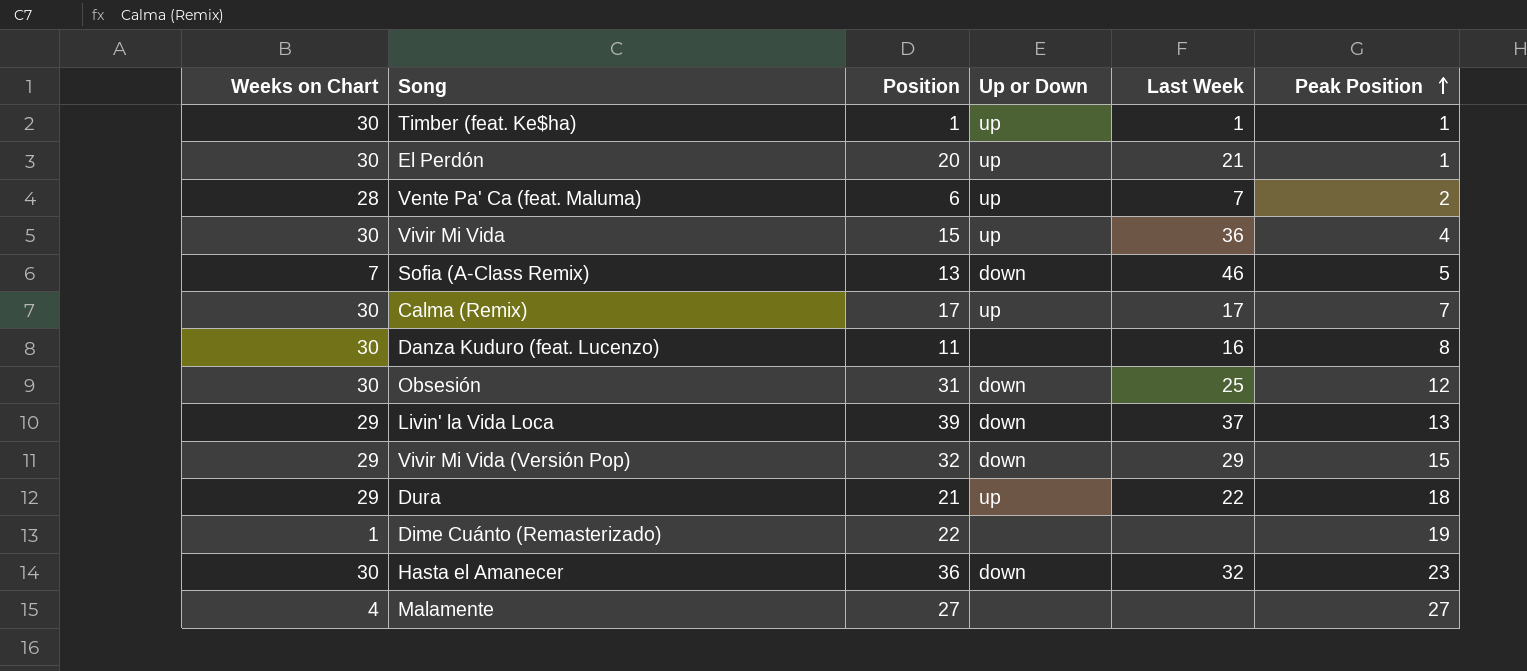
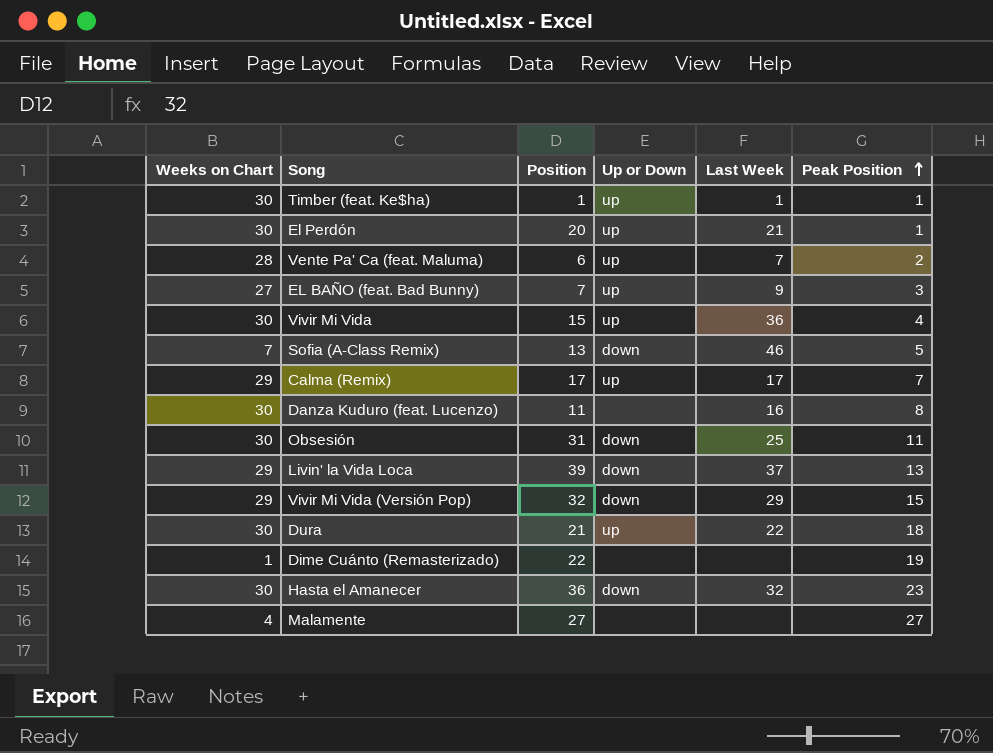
row EL BAÑO (feat. Bad Bunny): none -> 27 | 7 | up | 9 | 3
Calma (Remix) | Weeks on Chart: 30 -> 29
Obsesión | Peak Position: 12 -> 11
Dura | Weeks on Chart: 29 -> 30

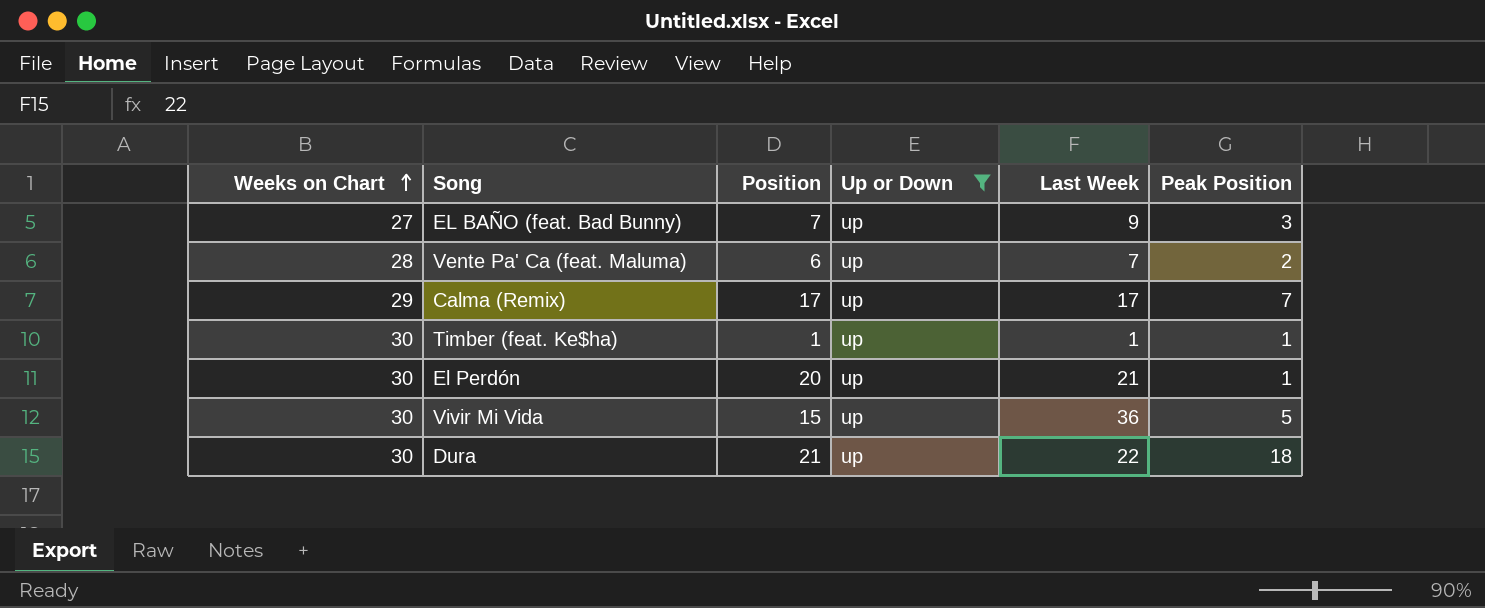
filter: none -> Up or Down = up
row order: Peak Position ascending -> Weeks on Chart ascending
Vivir Mi Vida | Peak Position: 4 -> 5

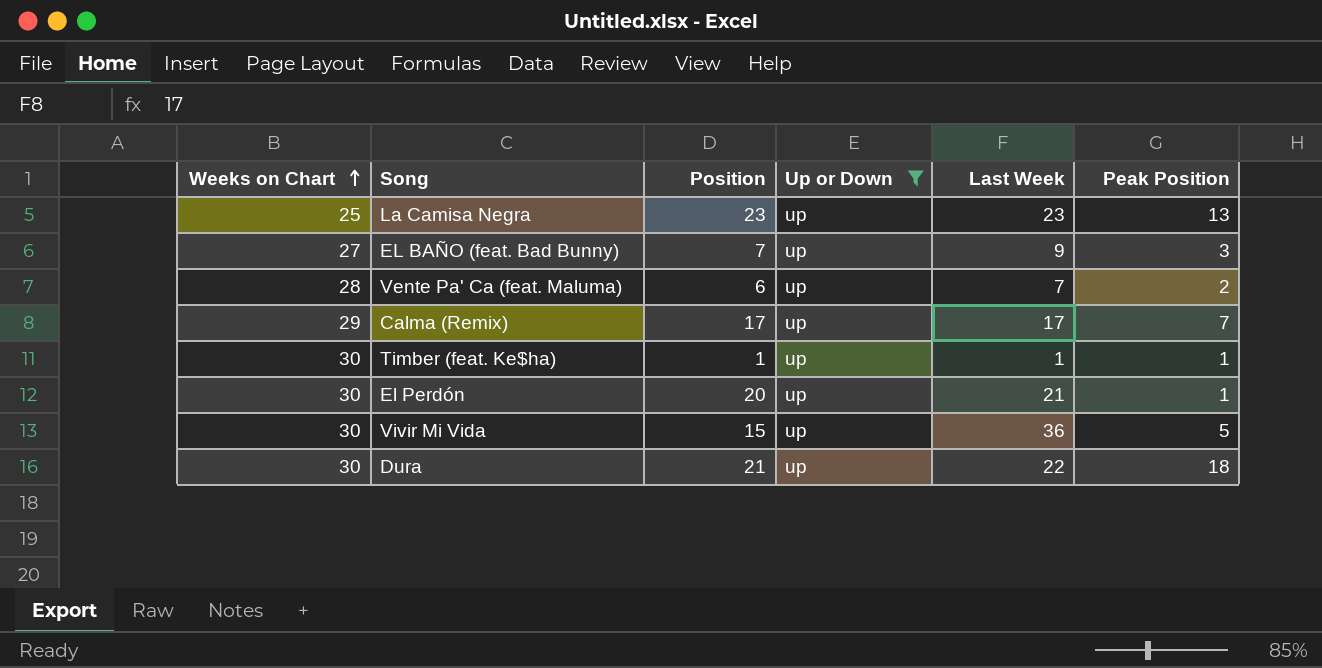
row La Camisa Negra: none -> 25 | 23 | up | 23 | 13

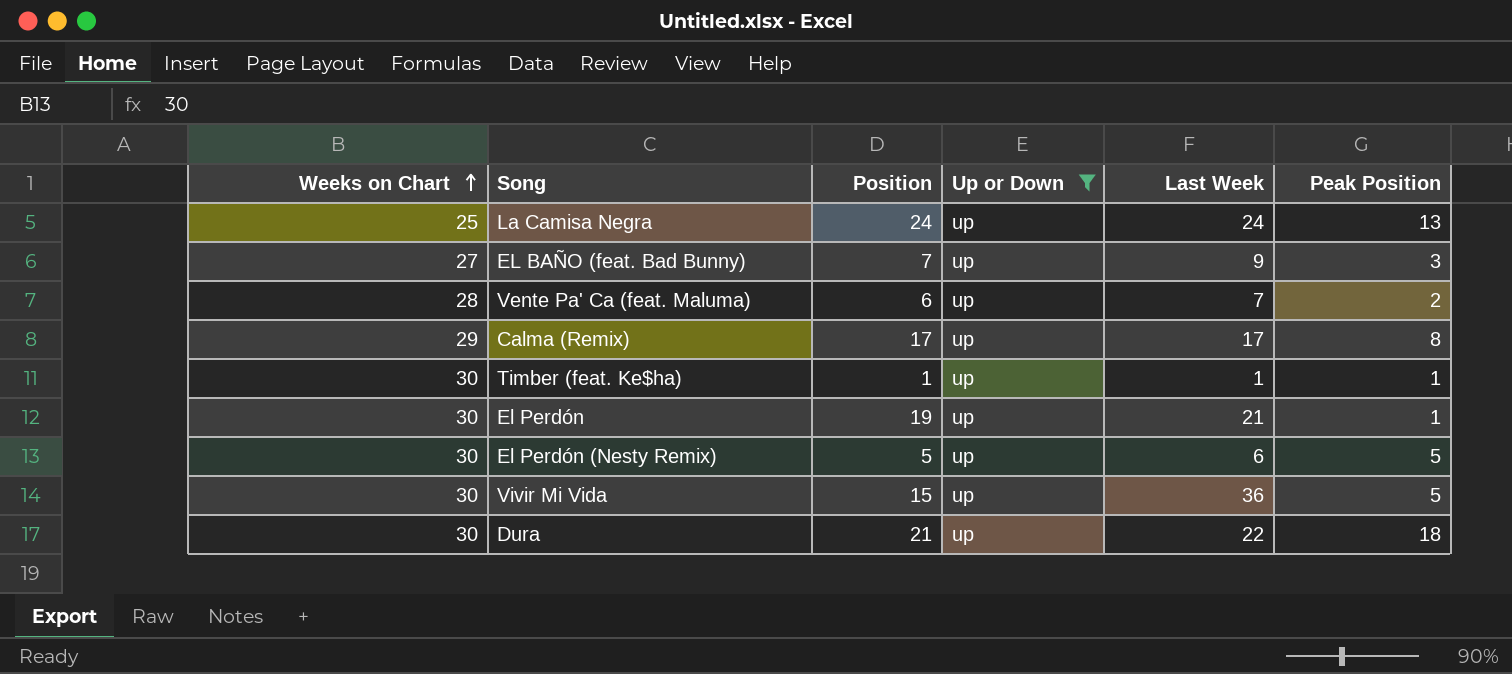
La Camisa Negra | Position: 23 -> 24
La Camisa Negra | Last Week: 23 -> 24
Calma (Remix) | Peak Position: 7 -> 8
El Perdón | Position: 20 -> 19
row El Perdón (Nesty Remix): none -> 30 | 5 | up | 6 | 5

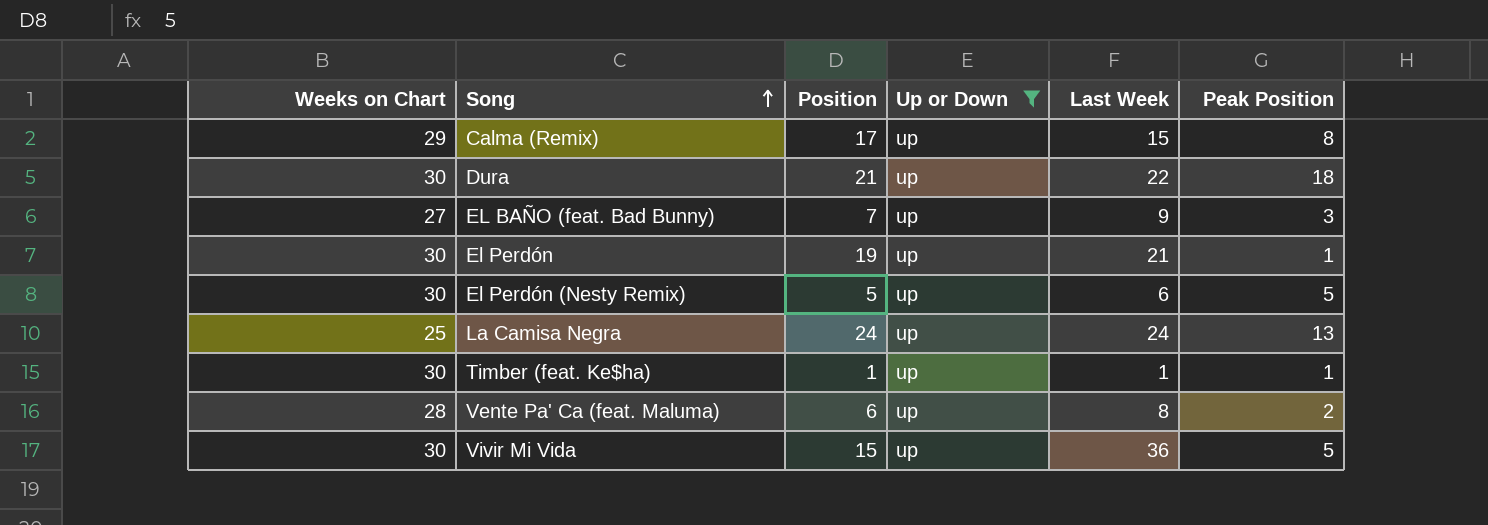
row order: Weeks on Chart ascending -> Song ascending
Calma (Remix) | Last Week: 17 -> 15
Vente Pa' Ca (feat. Maluma) | Last Week: 7 -> 8

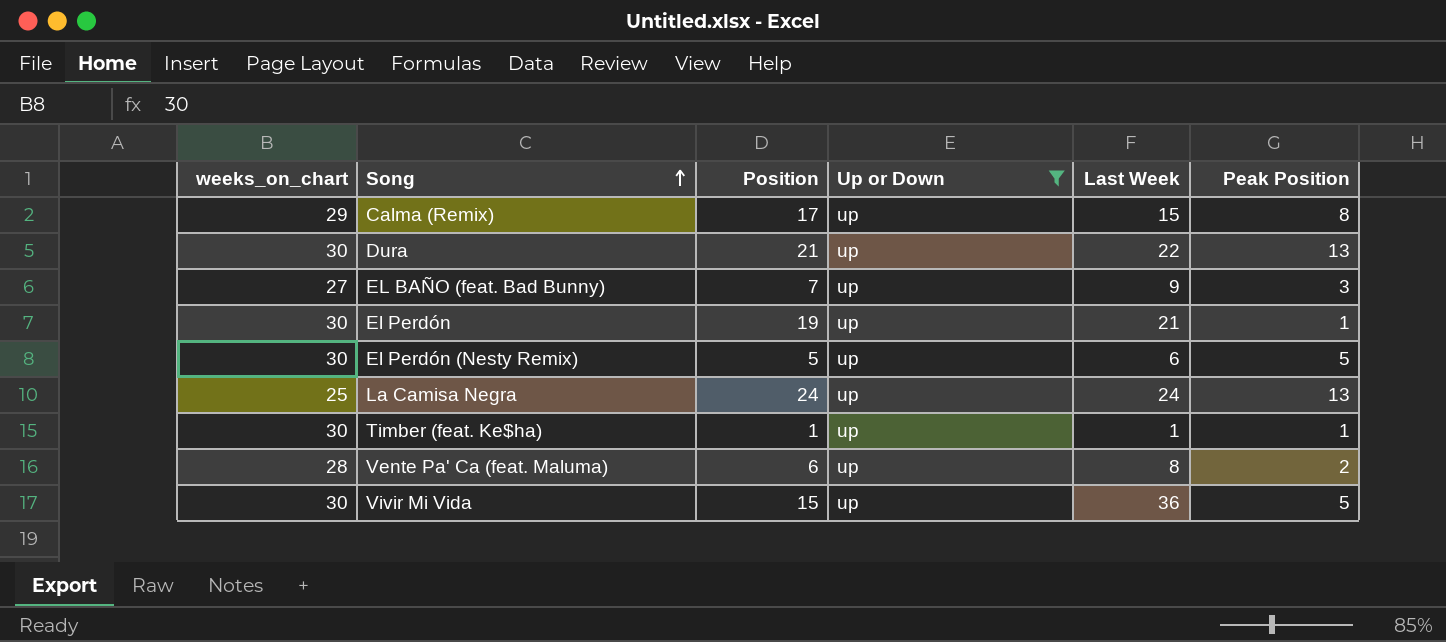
column name: Weeks on Chart -> weeks_on_chart
Dura | Peak Position: 18 -> 13

